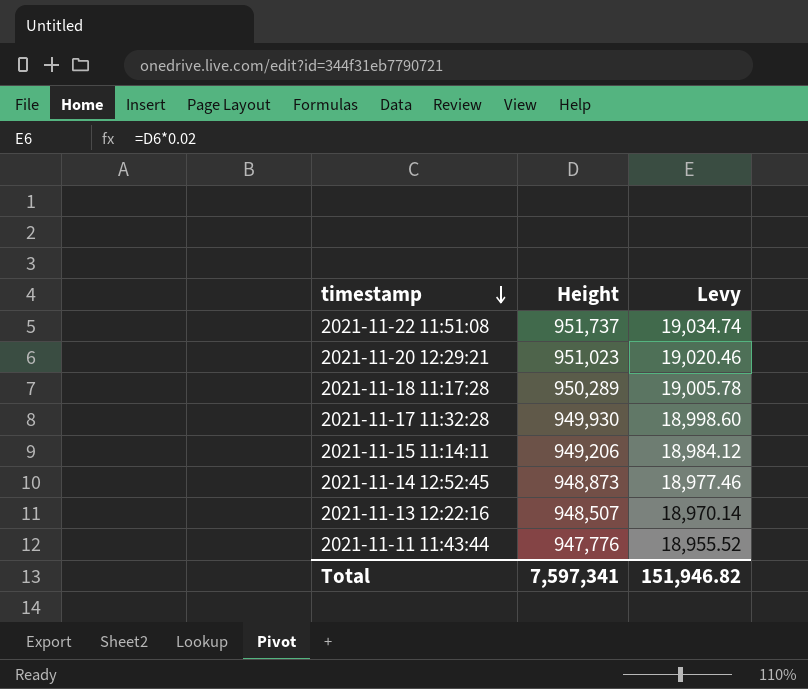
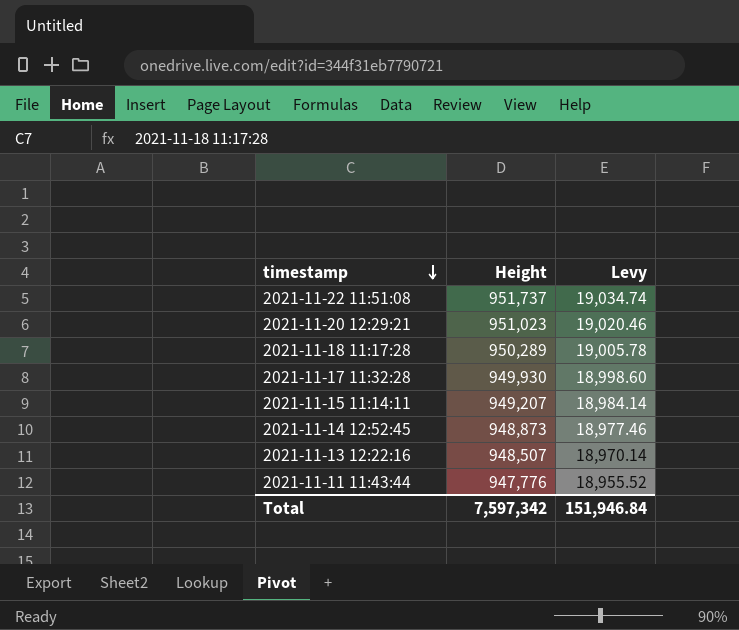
2021-11-15 11:14:11 | Height: 949,206 -> 949,207
2021-11-15 11:14:11 | Levy: 18,984.12 -> 18,984.14
Total | Height: 7,597,341 -> 7,597,342
Total | Levy: 151,946.82 -> 151,946.84

